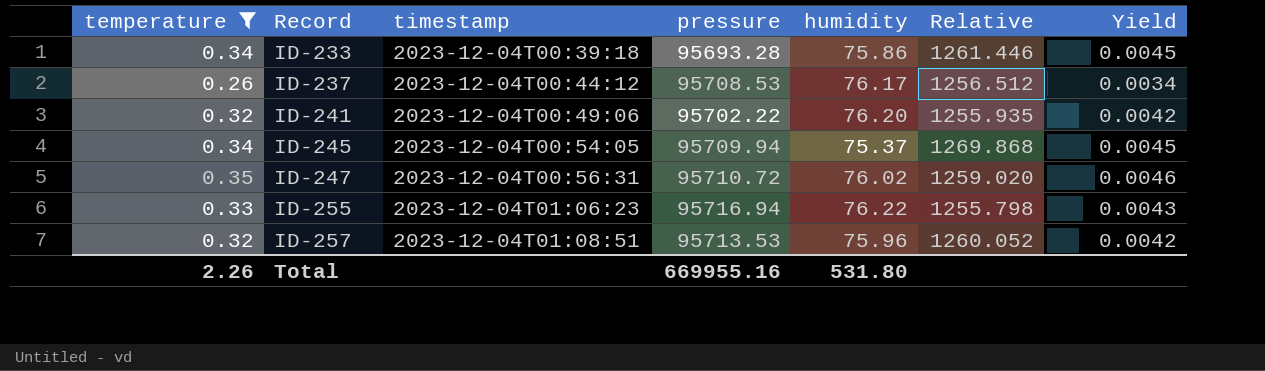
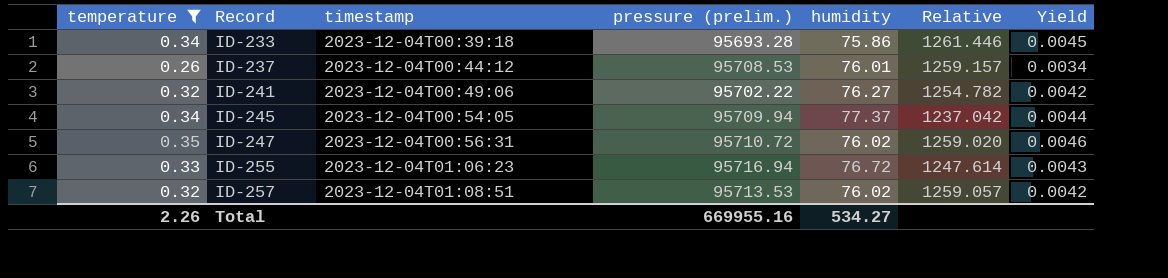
column name: pressure -> pressure (prelim.)
ID-237 | humidity: 76.17 -> 76.01
ID-237 | Relative: 1256.512 -> 1259.157
ID-241 | humidity: 76.20 -> 76.27
ID-241 | Relative: 1255.935 -> 1254.782
ID-245 | humidity: 75.37 -> 77.37
ID-245 | Relative: 1269.868 -> 1237.042
ID-245 | Yield: 0.0045 -> 0.0044
ID-255 | humidity: 76.22 -> 76.72
ID-255 | Relative: 1255.798 -> 1247.614
ID-257 | humidity: 75.96 -> 76.02
ID-257 | Relative: 1260.052 -> 1259.057
Total | humidity: 531.80 -> 534.27

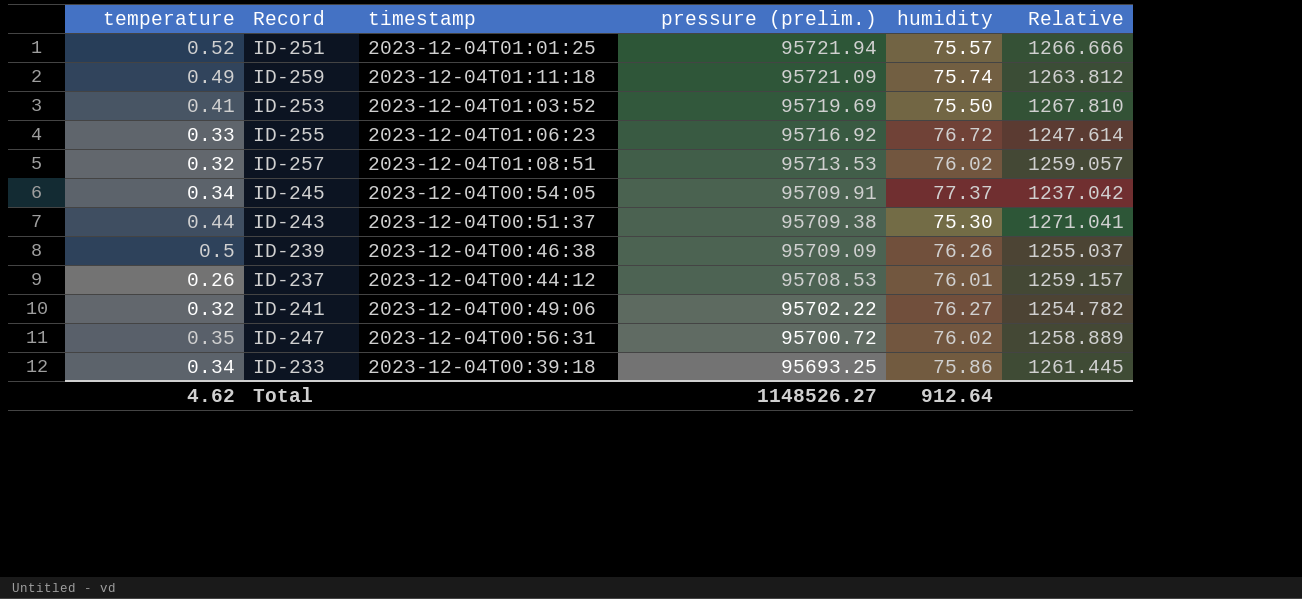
filter: temperature <= 0.35 -> none
row order: Record ascending -> pressure (prelim.) descending
column Yield | formula: [temperature] / [humidity] -> none
ID-255 | pressure (prelim.): 95716.94 -> 95716.92
ID-245 | pressure (prelim.): 95709.94 -> 95709.91
ID-247 | pressure (prelim.): 95710.72 -> 95700.72
ID-247 | Relative: 1259.020 -> 1258.889
ID-233 | pressure (prelim.): 95693.28 -> 95693.25
ID-233 | Relative: 1261.446 -> 1261.445
Total | temperature: 2.26 -> 4.62
Total | pressure (prelim.): 669955.16 -> 1148526.27
Total | humidity: 534.27 -> 912.64

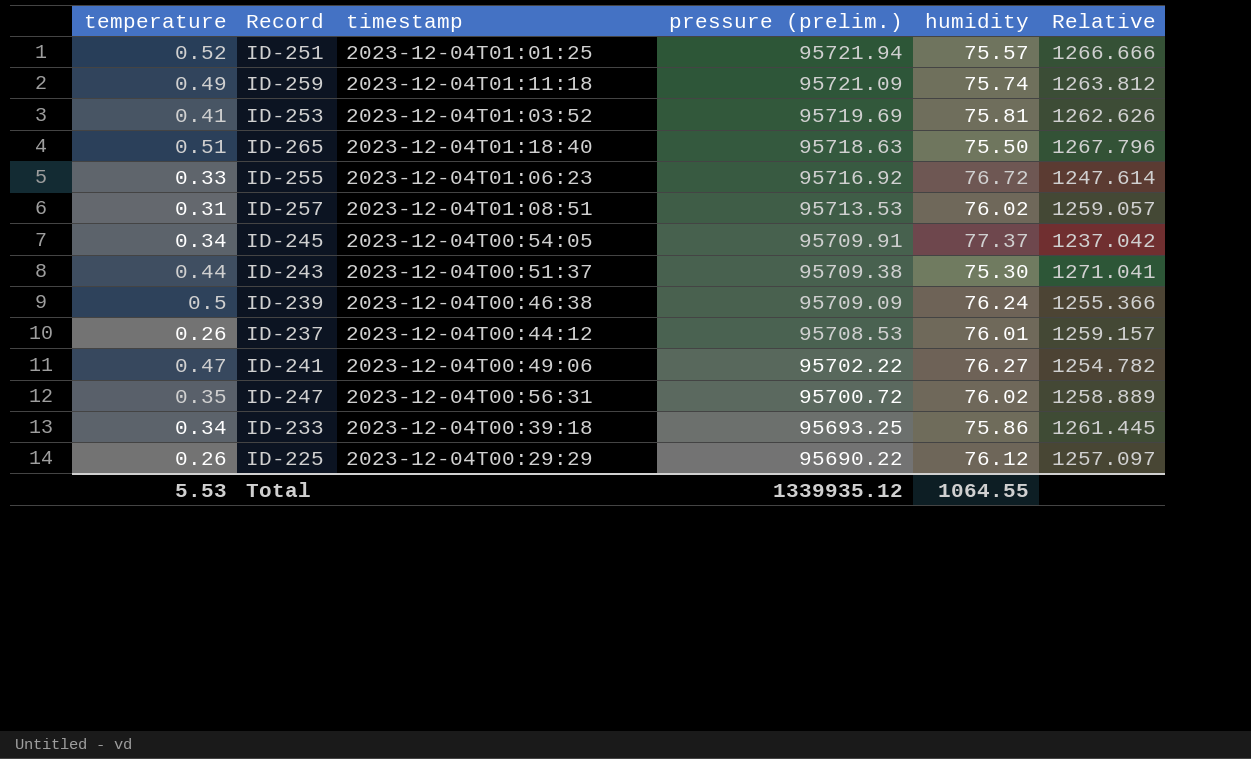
ID-253 | humidity: 75.50 -> 75.81
ID-253 | Relative: 1267.810 -> 1262.626
row ID-265: none -> 0.51 | 2023-12-04T01:18:40 | 95718.63 | 75.50 | 1267.796
ID-257 | temperature: 0.32 -> 0.31
ID-239 | humidity: 76.26 -> 76.24
ID-239 | Relative: 1255.037 -> 1255.366
ID-241 | temperature: 0.32 -> 0.47
row ID-225: none -> 0.26 | 2023-12-04T00:29:29 | 95690.22 | 76.12 | 1257.097
Total | temperature: 4.62 -> 5.53
Total | pressure (prelim.): 1148526.27 -> 1339935.12
Total | humidity: 912.64 -> 1064.55

